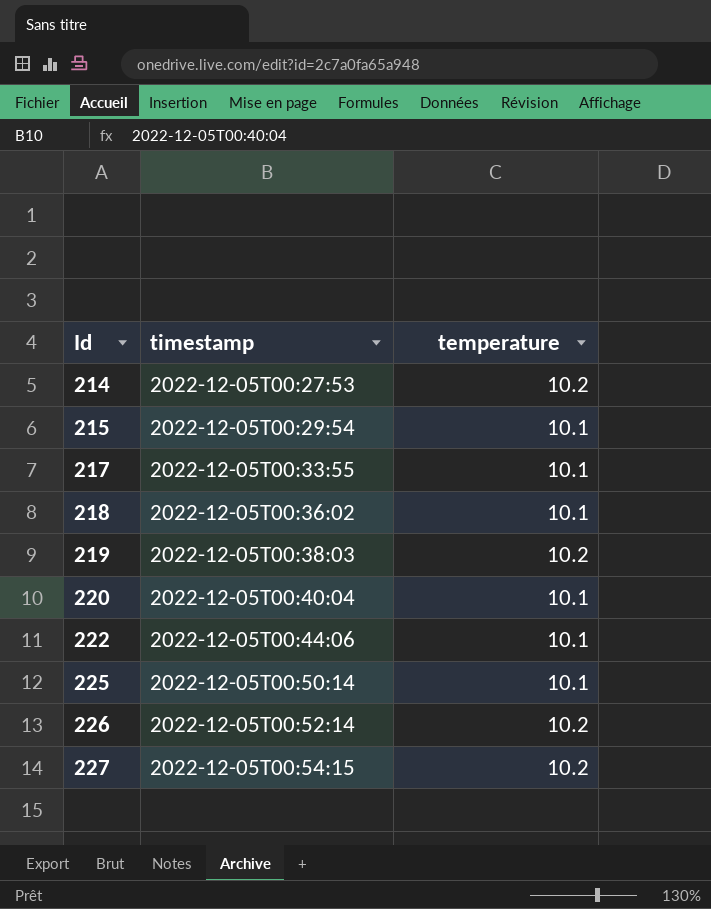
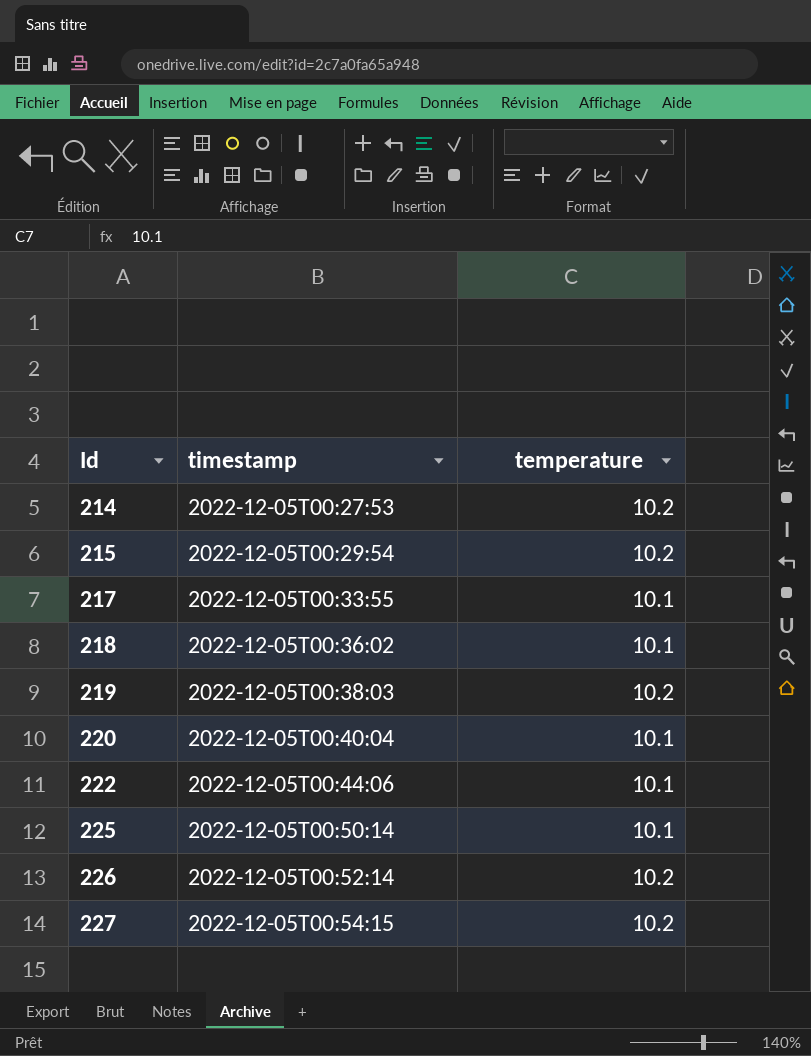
215 | temperature: 10.1 -> 10.2

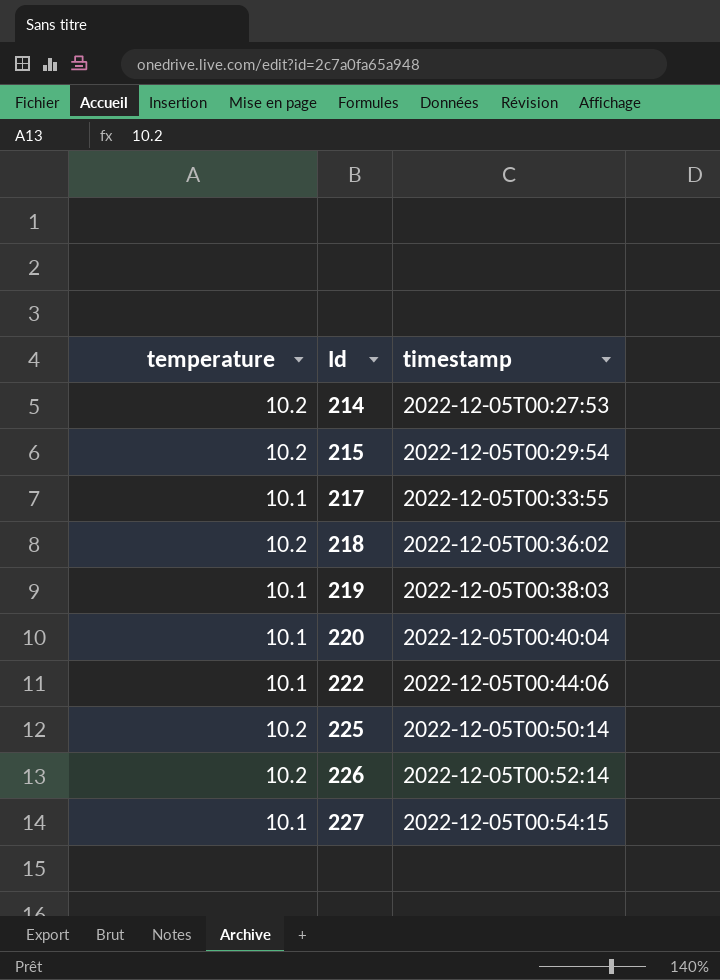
column temperature | position: 3 -> 1
218 | temperature: 10.1 -> 10.2
219 | temperature: 10.2 -> 10.1
225 | temperature: 10.1 -> 10.2
227 | temperature: 10.2 -> 10.1

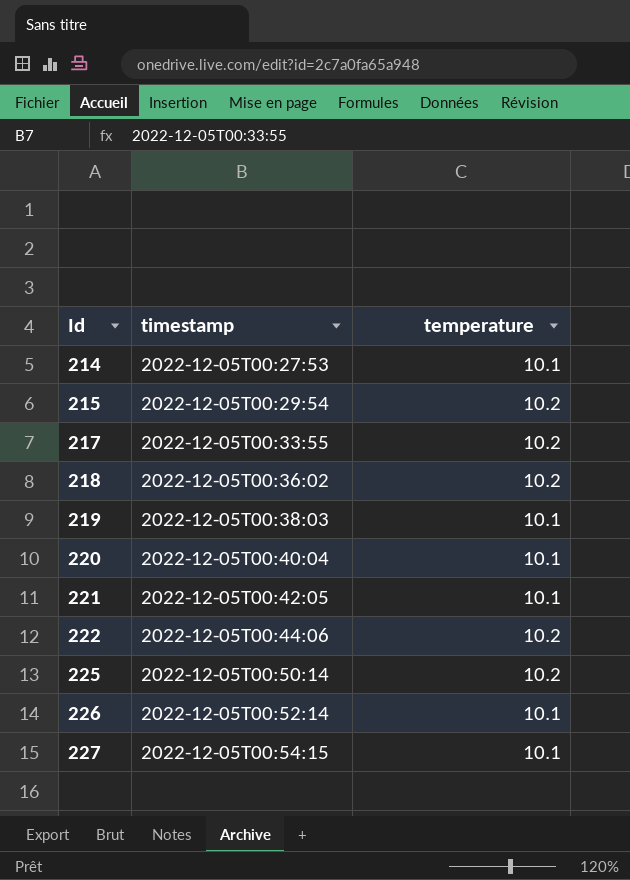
column temperature | position: 1 -> 3
214 | temperature: 10.2 -> 10.1
217 | temperature: 10.1 -> 10.2
row 221: none -> 2022-12-05T00:42:05 | 10.1
222 | temperature: 10.1 -> 10.2
226 | temperature: 10.2 -> 10.1

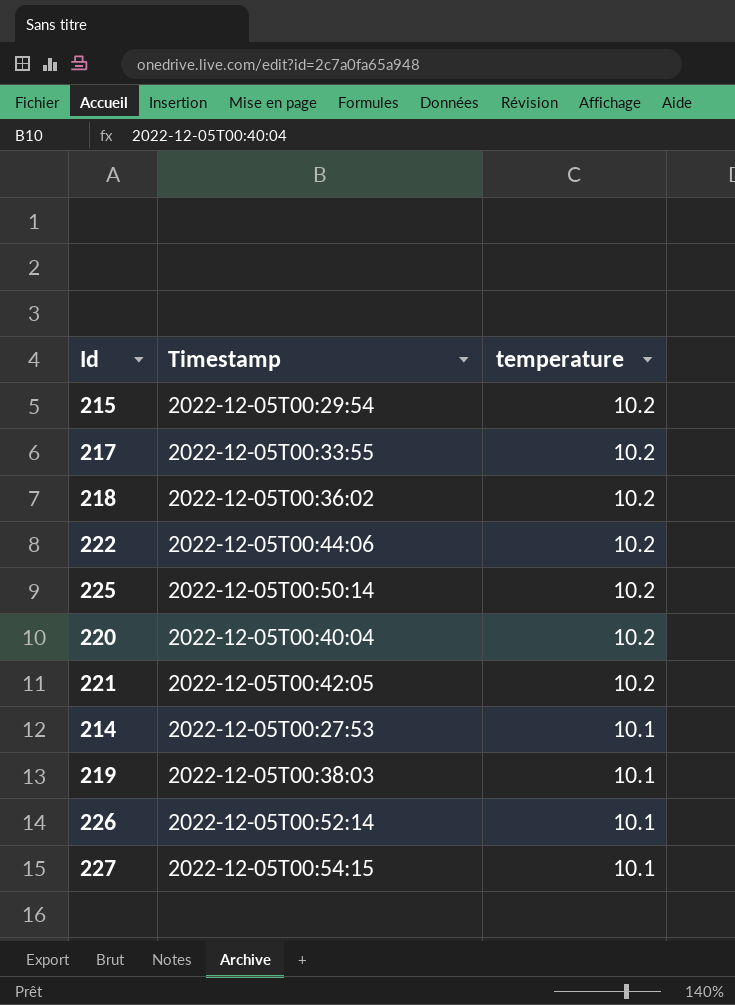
row order: Id ascending -> temperature descending
column name: timestamp -> Timestamp
220 | temperature: 10.1 -> 10.2
221 | temperature: 10.1 -> 10.2

